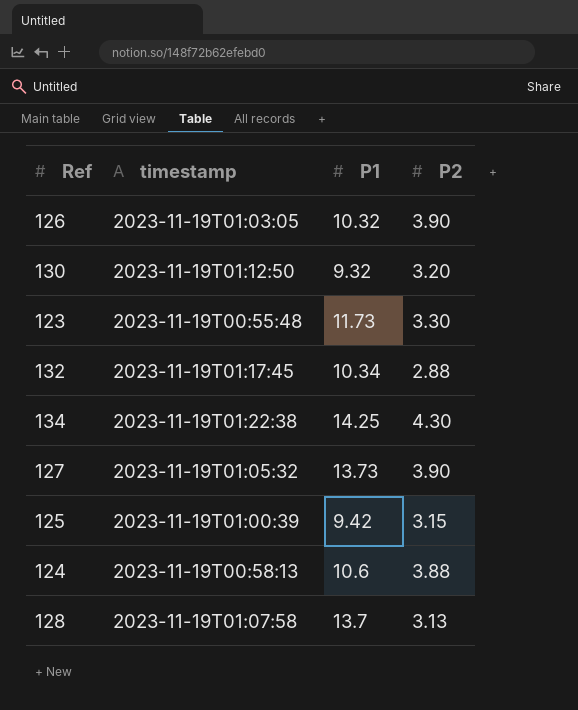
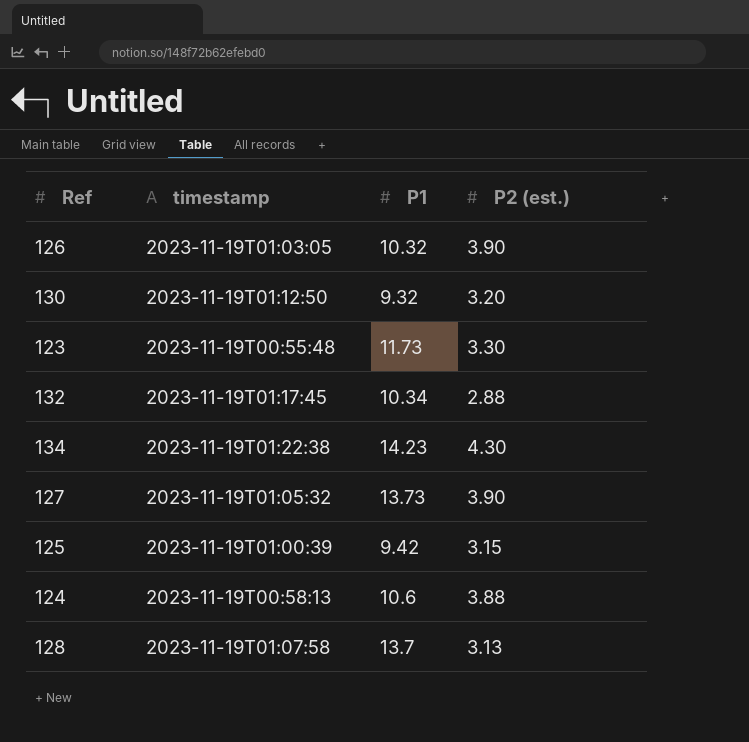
column name: P2 -> P2 (est.)
134 | P1: 14.25 -> 14.23

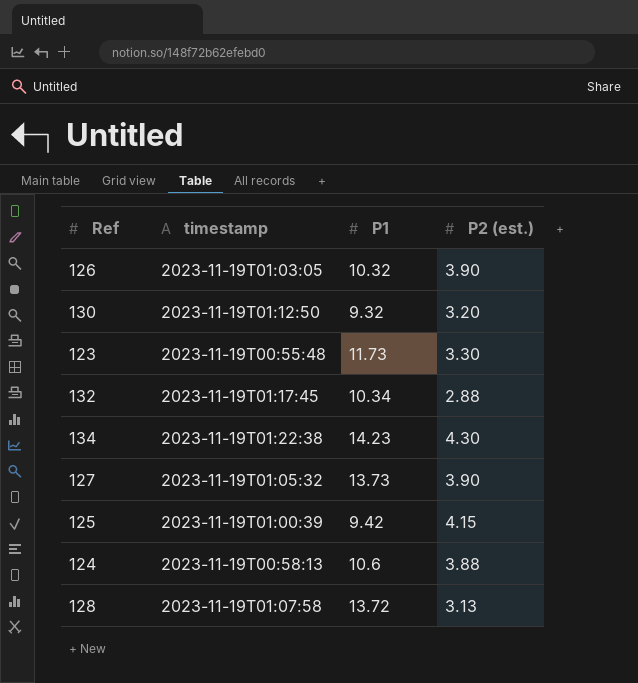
125 | P2 (est.): 3.15 -> 4.15
128 | P1: 13.7 -> 13.72

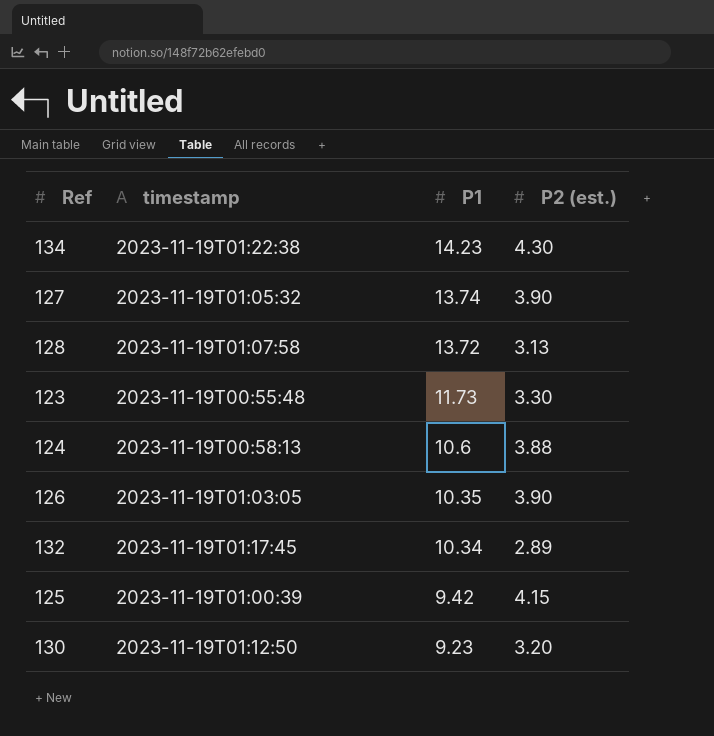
row order: none -> P1 descending
127 | P1: 13.73 -> 13.74
126 | P1: 10.32 -> 10.35
132 | P2 (est.): 2.88 -> 2.89
130 | P1: 9.32 -> 9.23

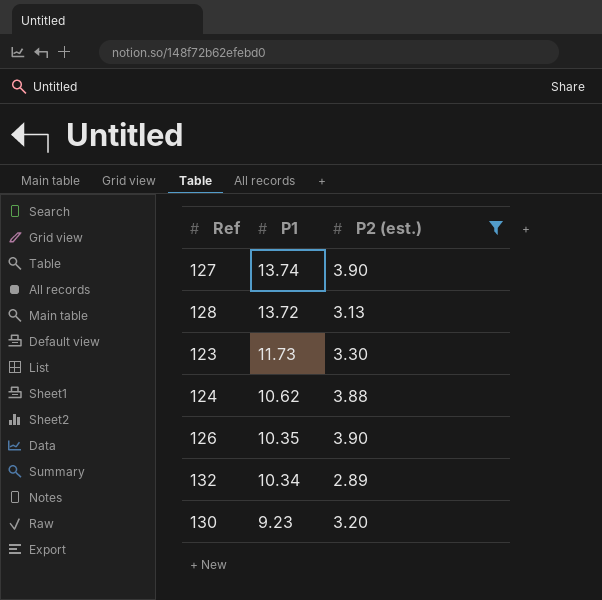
filter: none -> P2 (est.) <= 3.90
column timestamp | position: 2 -> none
124 | P1: 10.6 -> 10.62

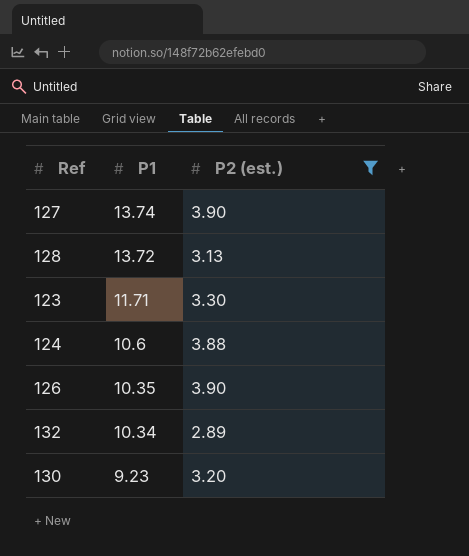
123 | P1: 11.73 -> 11.71
124 | P1: 10.62 -> 10.6

